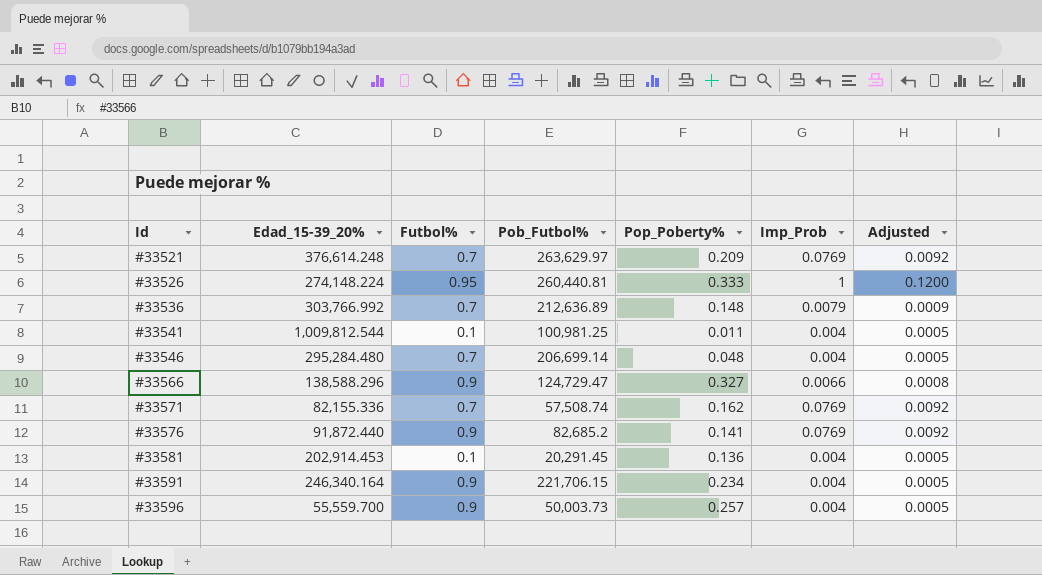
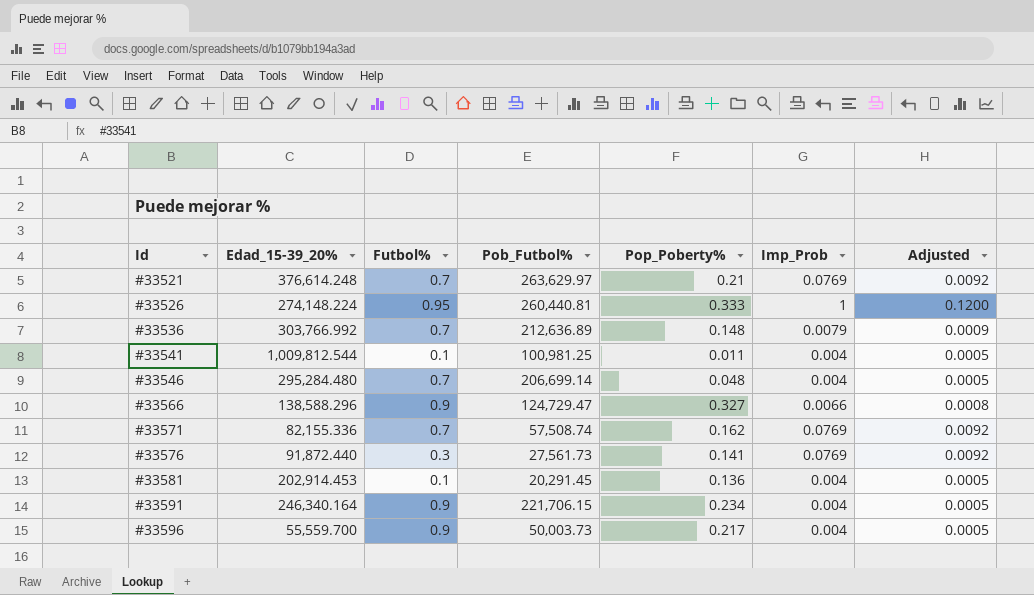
#33521 | Pop_Poberty%: 0.209 -> 0.21
#33576 | Futbol%: 0.9 -> 0.3
#33576 | Pob_Futbol%: 82,685.2 -> 27,561.73
#33596 | Pop_Poberty%: 0.257 -> 0.217

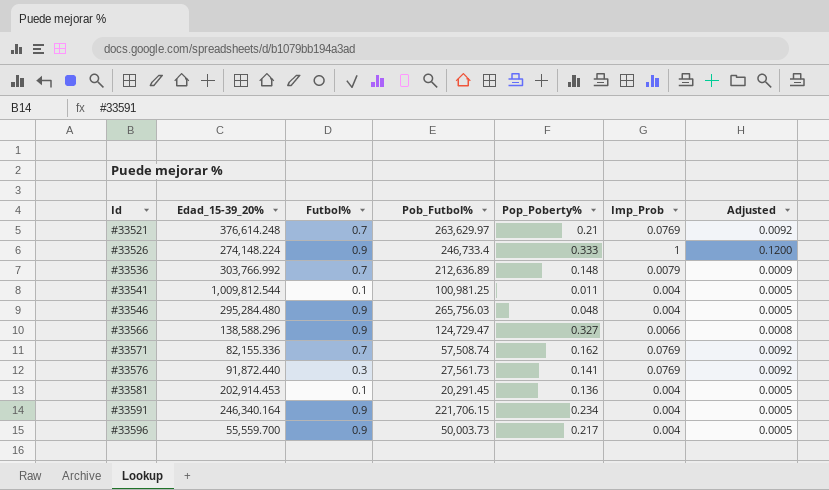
#33526 | Futbol%: 0.95 -> 0.9
#33526 | Pob_Futbol%: 260,440.81 -> 246,733.4
#33546 | Futbol%: 0.7 -> 0.9
#33546 | Pob_Futbol%: 206,699.14 -> 265,756.03

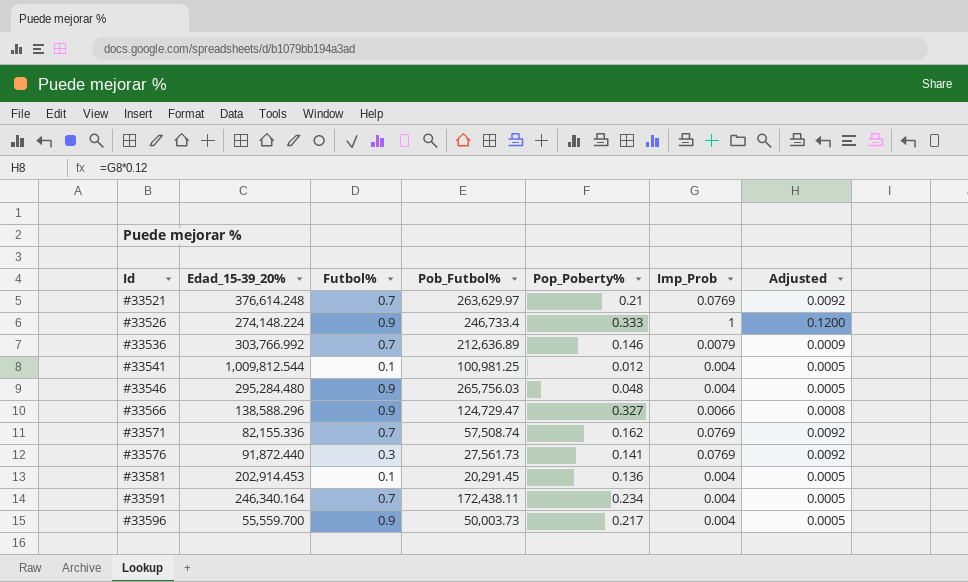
#33536 | Pop_Poberty%: 0.148 -> 0.146
#33541 | Pop_Poberty%: 0.011 -> 0.012
#33591 | Futbol%: 0.9 -> 0.7
#33591 | Pob_Futbol%: 221,706.15 -> 172,438.11

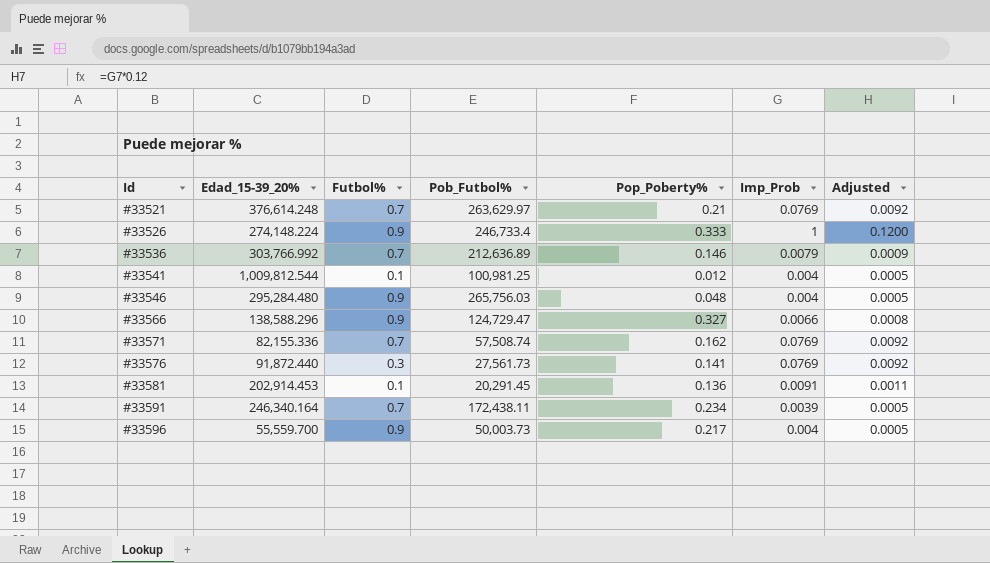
#33581 | Imp_Prob: 0.004 -> 0.0091
#33581 | Adjusted: 0.0005 -> 0.0011
#33591 | Imp_Prob: 0.004 -> 0.0039

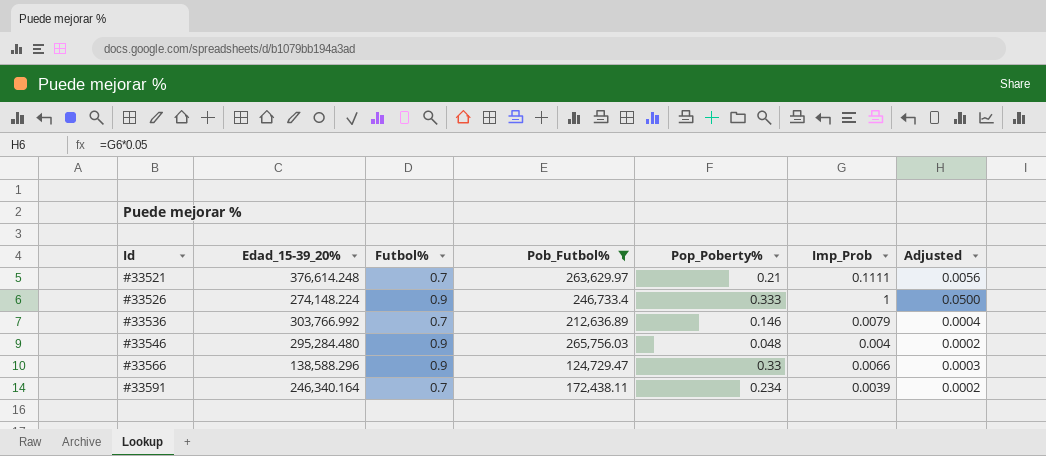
filter: none -> Pob_Futbol% >= 124,729.47
column Adjusted | formula: [Imp_Prob] * 0.12 -> [Imp_Prob] * 0.05
#33521 | Imp_Prob: 0.0769 -> 0.1111
#33566 | Pop_Poberty%: 0.327 -> 0.33

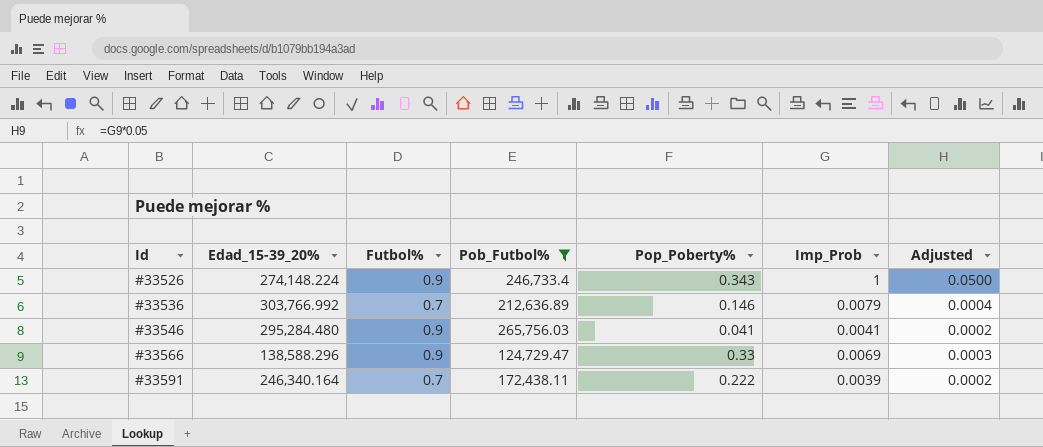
row #33521: 376,614.248 | 0.7 | 263,629.97 | 0.21 | 0.1111 | 0.0056 -> none
#33526 | Pop_Poberty%: 0.333 -> 0.343
#33546 | Pop_Poberty%: 0.048 -> 0.041
#33546 | Imp_Prob: 0.004 -> 0.0041
#33566 | Imp_Prob: 0.0066 -> 0.0069
#33591 | Pop_Poberty%: 0.234 -> 0.222

